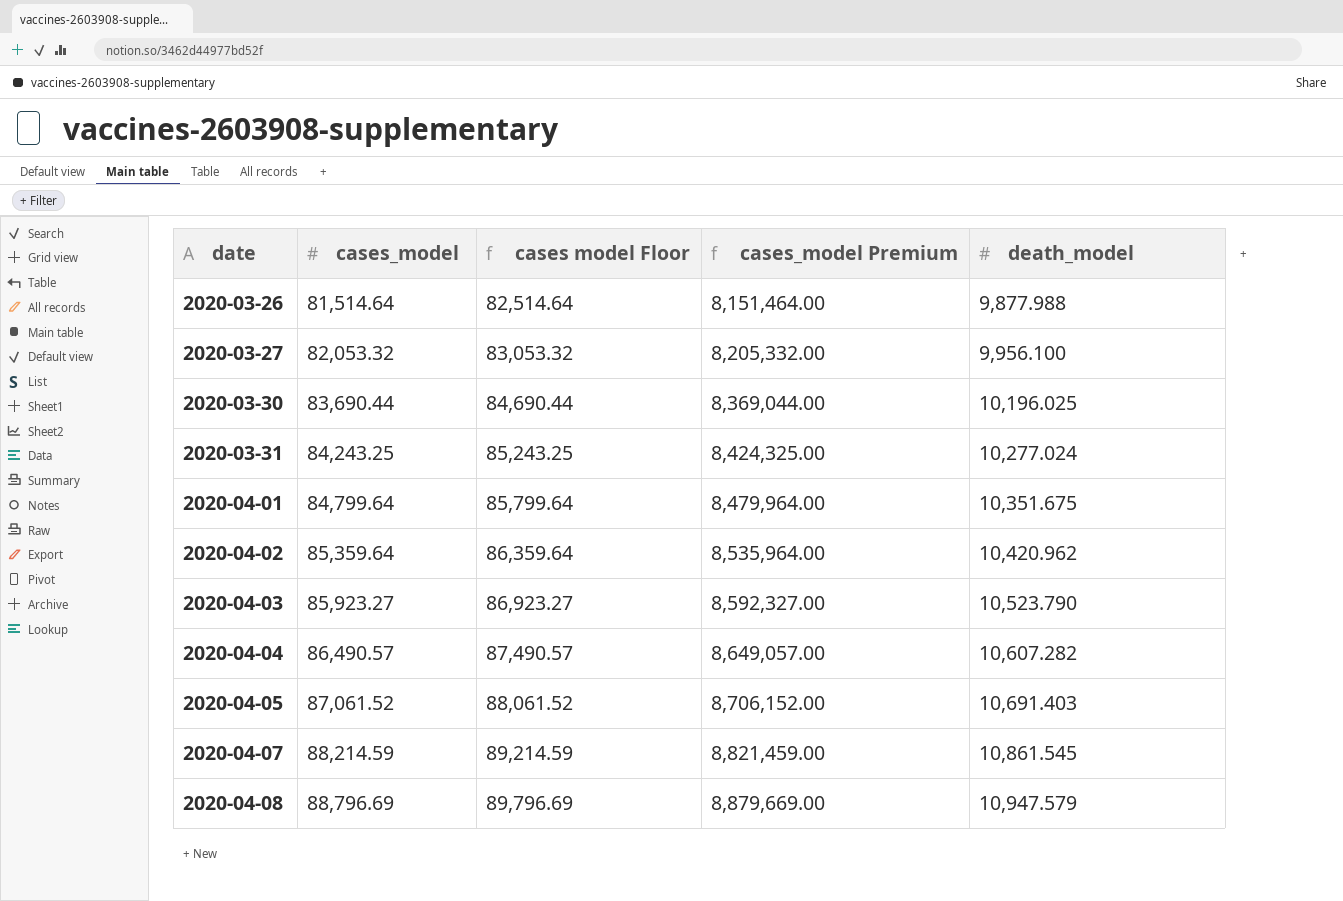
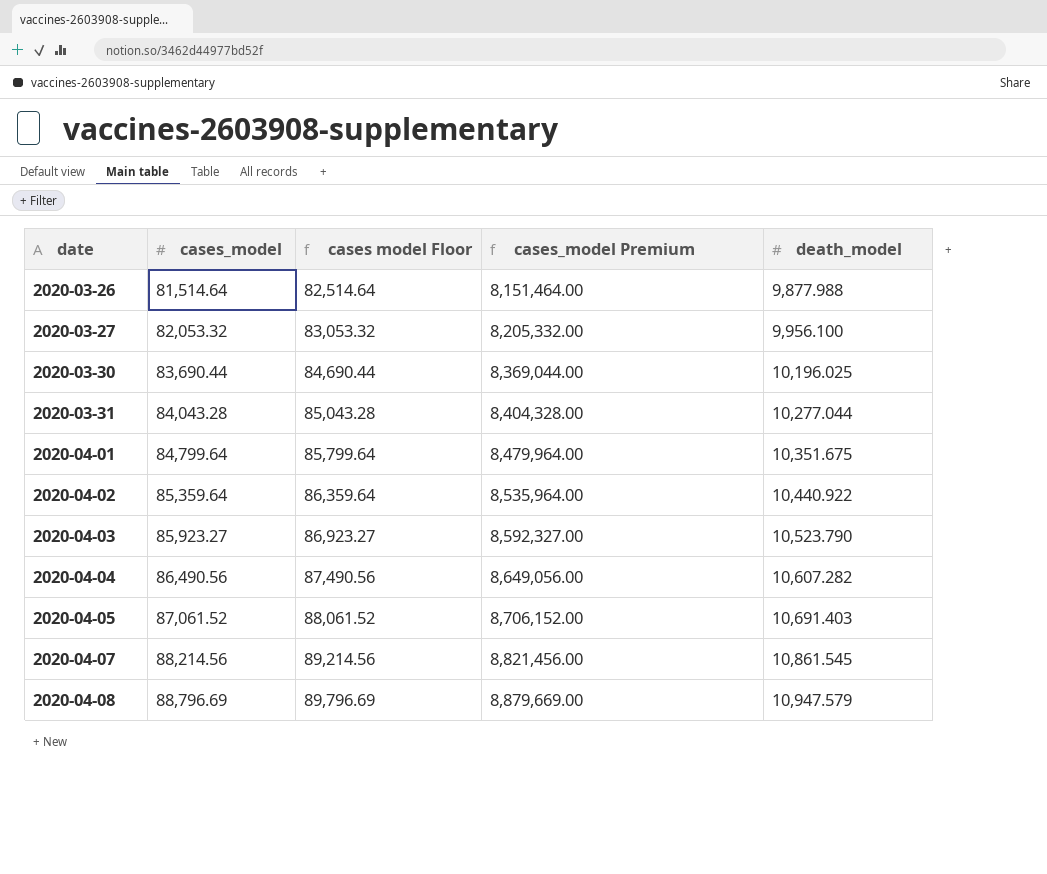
2020-03-31 | cases_model: 84,243.25 -> 84,043.28
2020-03-31 | cases model Floor: 85,243.25 -> 85,043.28
2020-03-31 | cases_model Premium: 8,424,325.00 -> 8,404,328.00
2020-03-31 | death_model: 10,277.024 -> 10,277.044
2020-04-02 | death_model: 10,420.962 -> 10,440.922
2020-04-04 | cases_model: 86,490.57 -> 86,490.56
2020-04-04 | cases model Floor: 87,490.57 -> 87,490.56
2020-04-04 | cases_model Premium: 8,649,057.00 -> 8,649,056.00
2020-04-07 | cases_model: 88,214.59 -> 88,214.56
2020-04-07 | cases model Floor: 89,214.59 -> 89,214.56
2020-04-07 | cases_model Premium: 8,821,459.00 -> 8,821,456.00

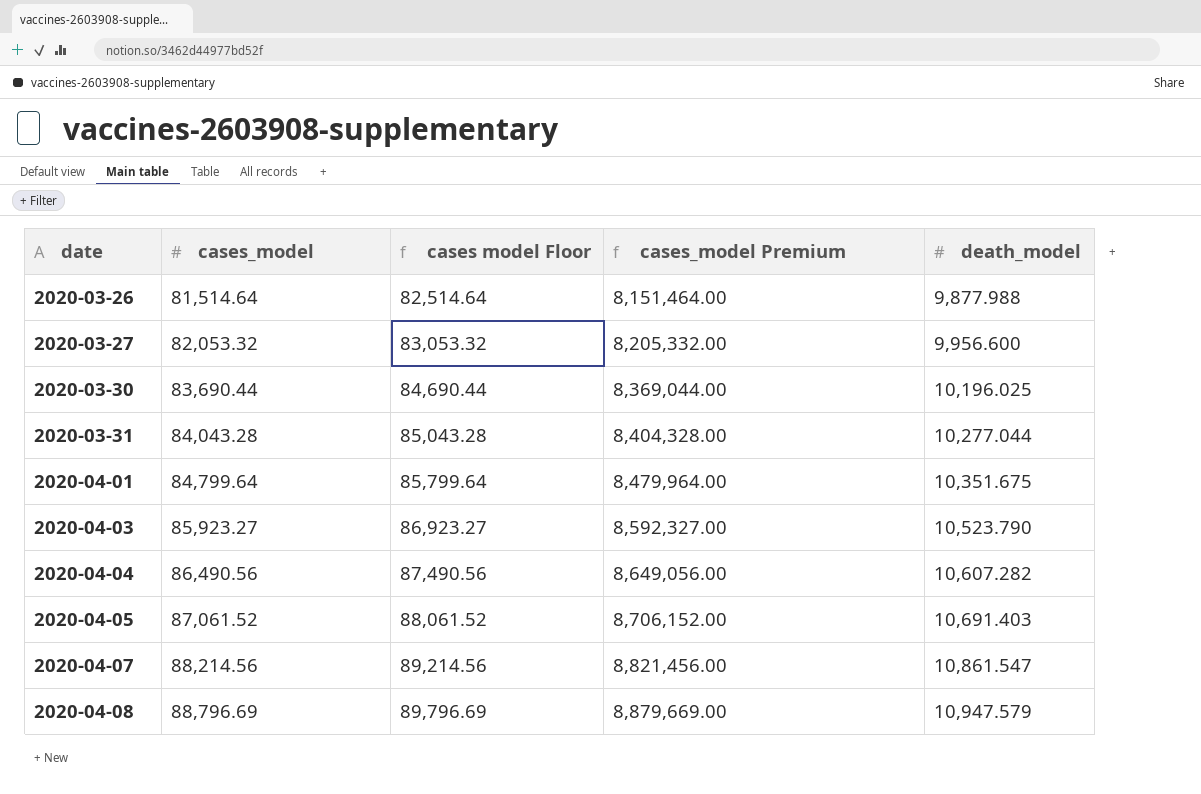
row 2020-04-02: 85,359.64 | 86,359.64 | 8,535,964.00 | 10,440.922 -> none
2020-03-27 | death_model: 9,956.100 -> 9,956.600
2020-04-07 | death_model: 10,861.545 -> 10,861.547

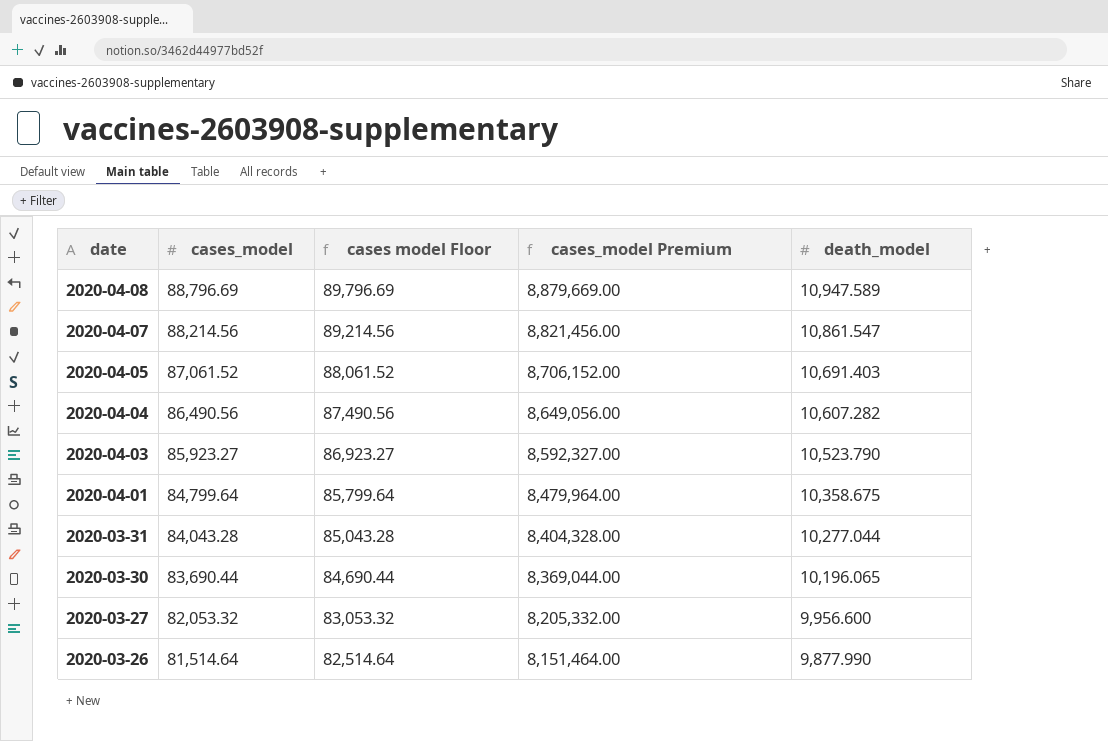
row order: date ascending -> date descending
2020-04-08 | death_model: 10,947.579 -> 10,947.589
2020-04-01 | death_model: 10,351.675 -> 10,358.675
2020-03-30 | death_model: 10,196.025 -> 10,196.065
2020-03-26 | death_model: 9,877.988 -> 9,877.990

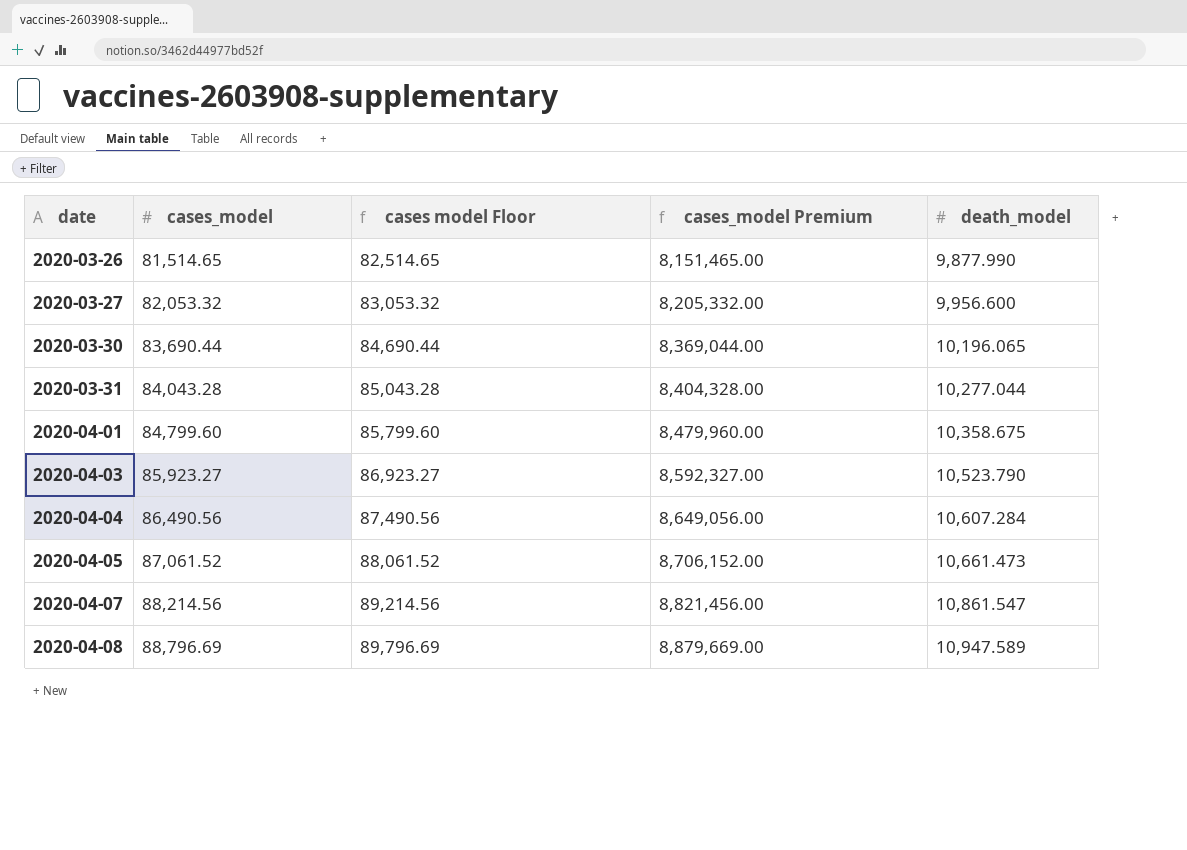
row order: date descending -> date ascending
2020-03-26 | cases_model: 81,514.64 -> 81,514.65
2020-03-26 | cases model Floor: 82,514.64 -> 82,514.65
2020-03-26 | cases_model Premium: 8,151,464.00 -> 8,151,465.00
2020-04-01 | cases_model: 84,799.64 -> 84,799.60
2020-04-01 | cases model Floor: 85,799.64 -> 85,799.60
2020-04-01 | cases_model Premium: 8,479,964.00 -> 8,479,960.00
2020-04-04 | death_model: 10,607.282 -> 10,607.284
2020-04-05 | death_model: 10,691.403 -> 10,661.473

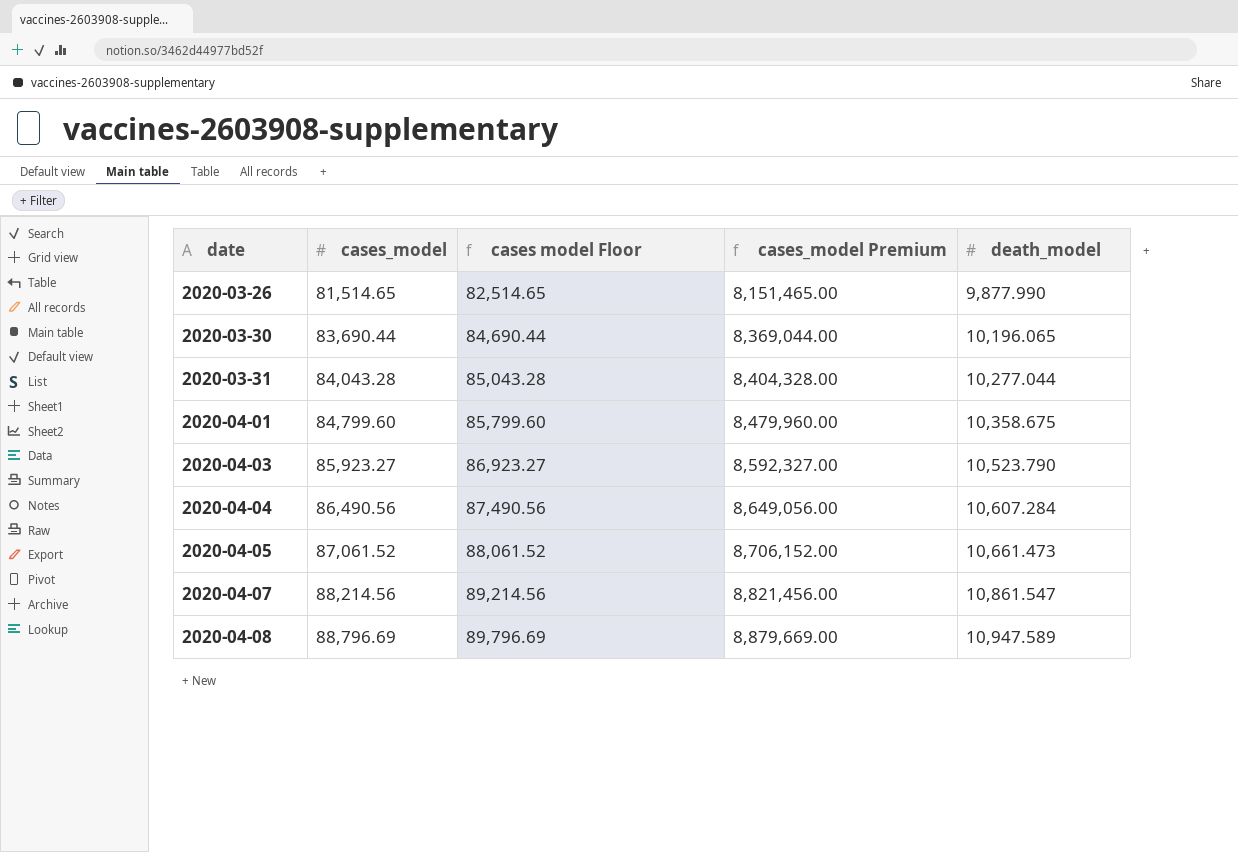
row 2020-03-27: 82,053.32 | 83,053.32 | 8,205,332.00 | 9,956.600 -> none

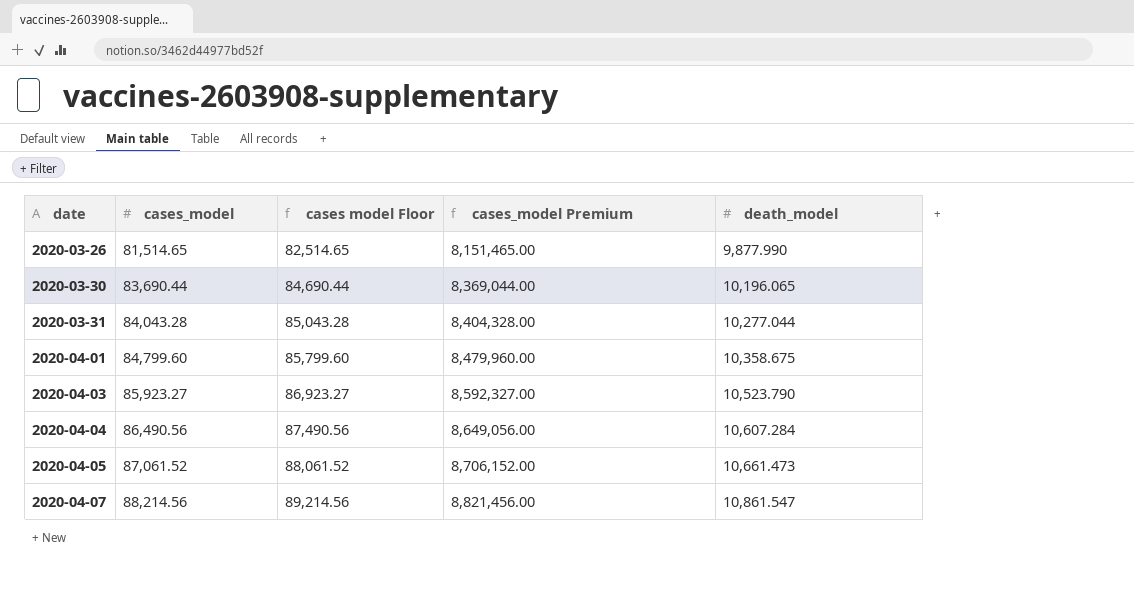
row 2020-04-08: 88,796.69 | 89,796.69 | 8,879,669.00 | 10,947.589 -> none

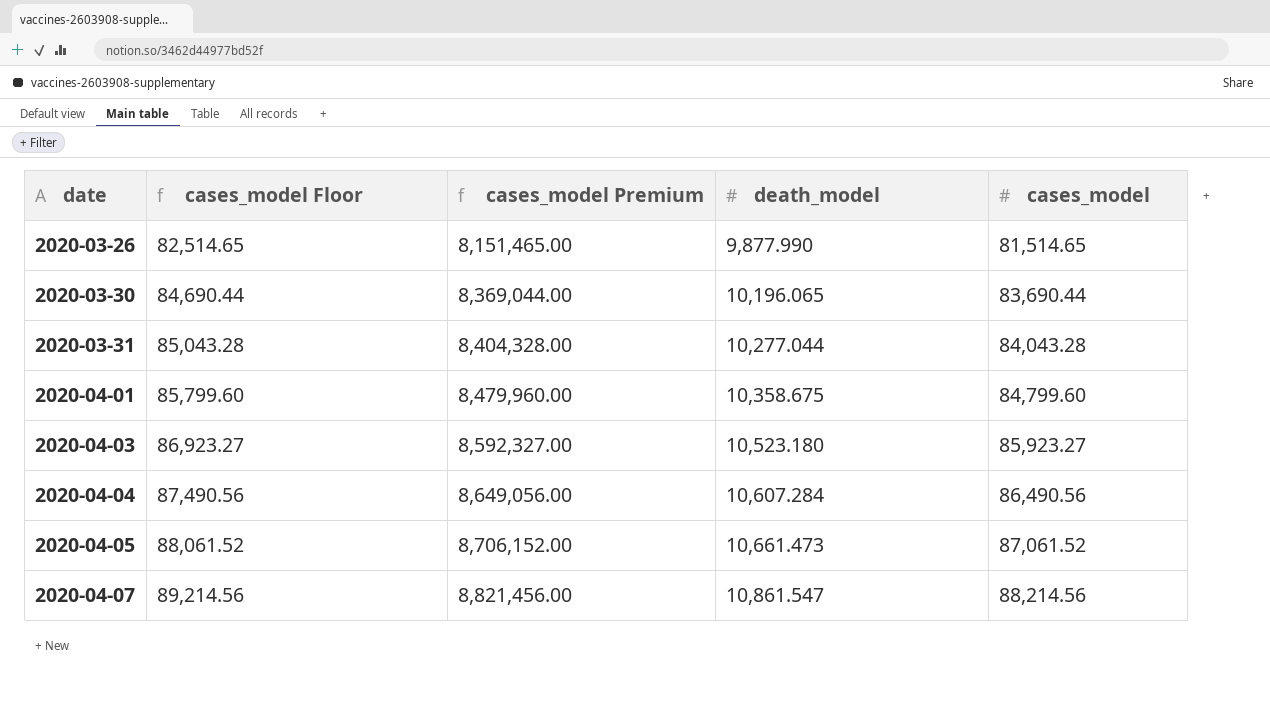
column name: cases model Floor -> cases_model Floor
column cases_model | position: 2 -> 5
2020-04-03 | death_model: 10,523.790 -> 10,523.180

